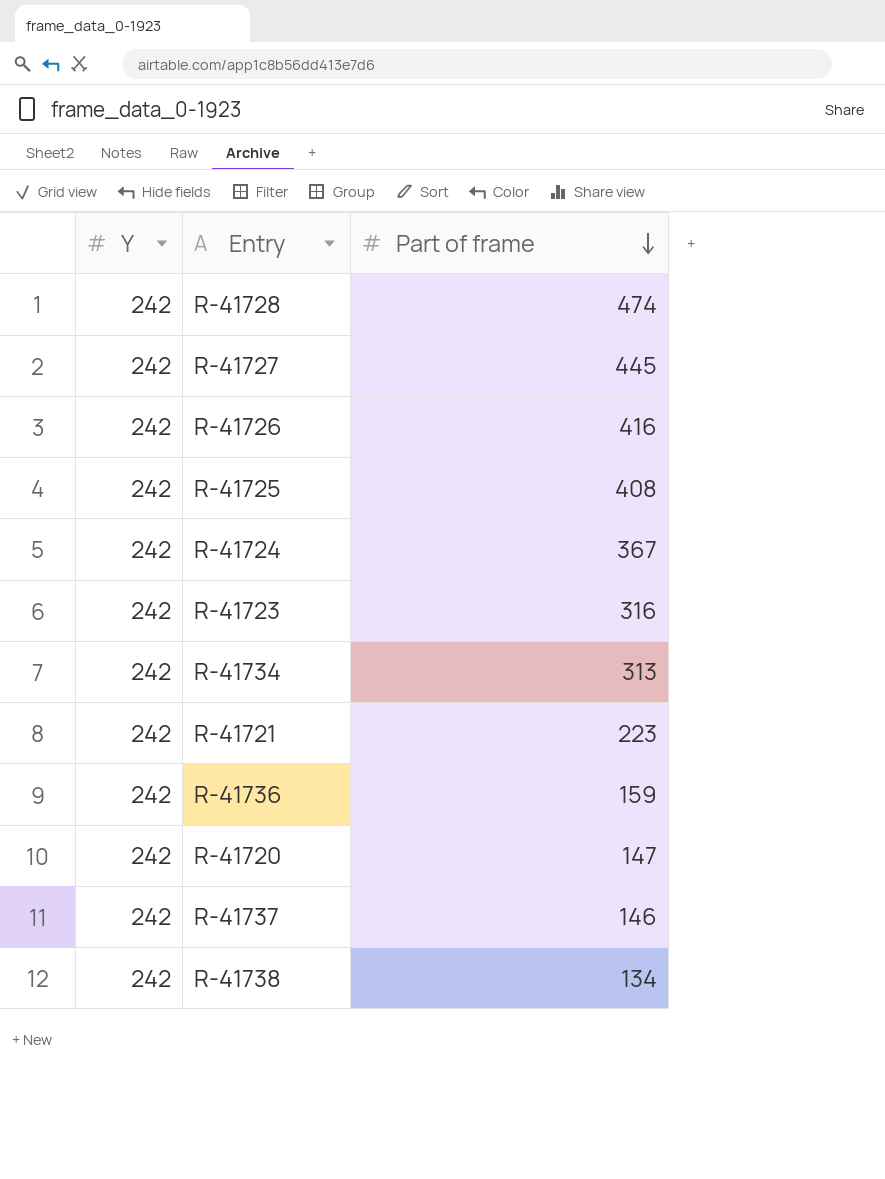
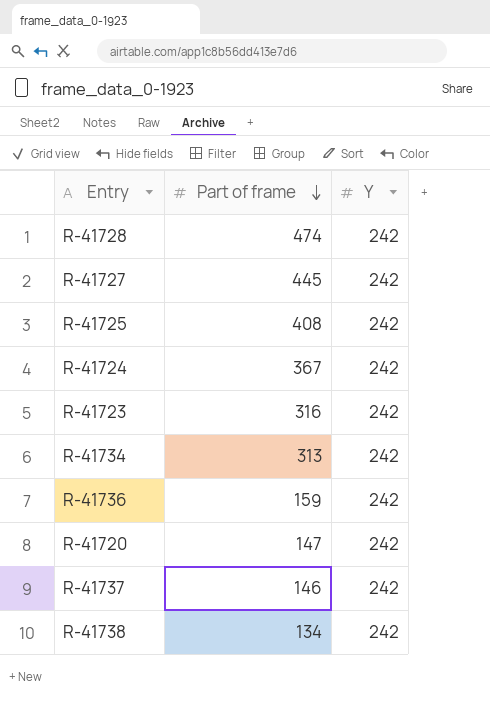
column Y | position: 1 -> 3
row R-41726: 242 | 416 -> none
row R-41721: 242 | 223 -> none

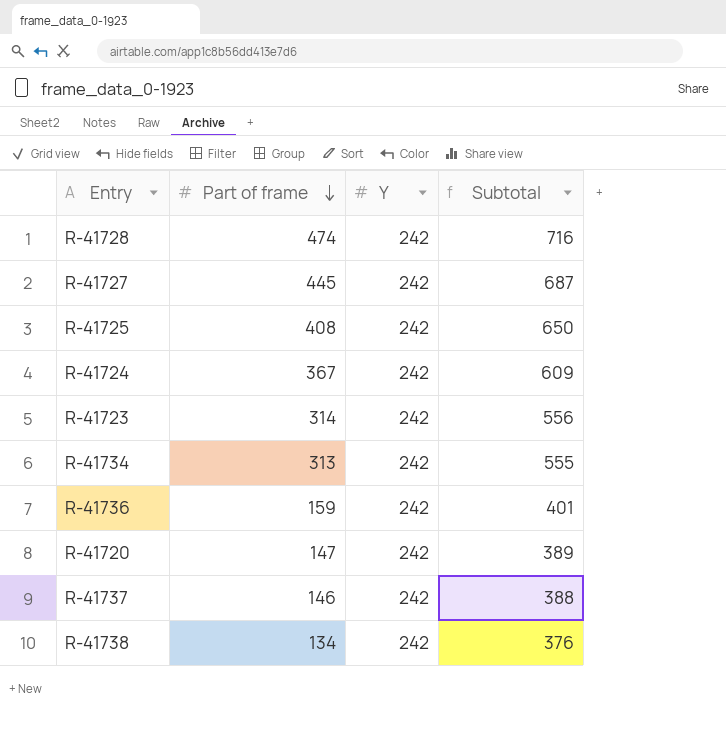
column Subtotal | formula: none -> [Part of frame] + [Y]
R-41723 | Part of frame: 316 -> 314

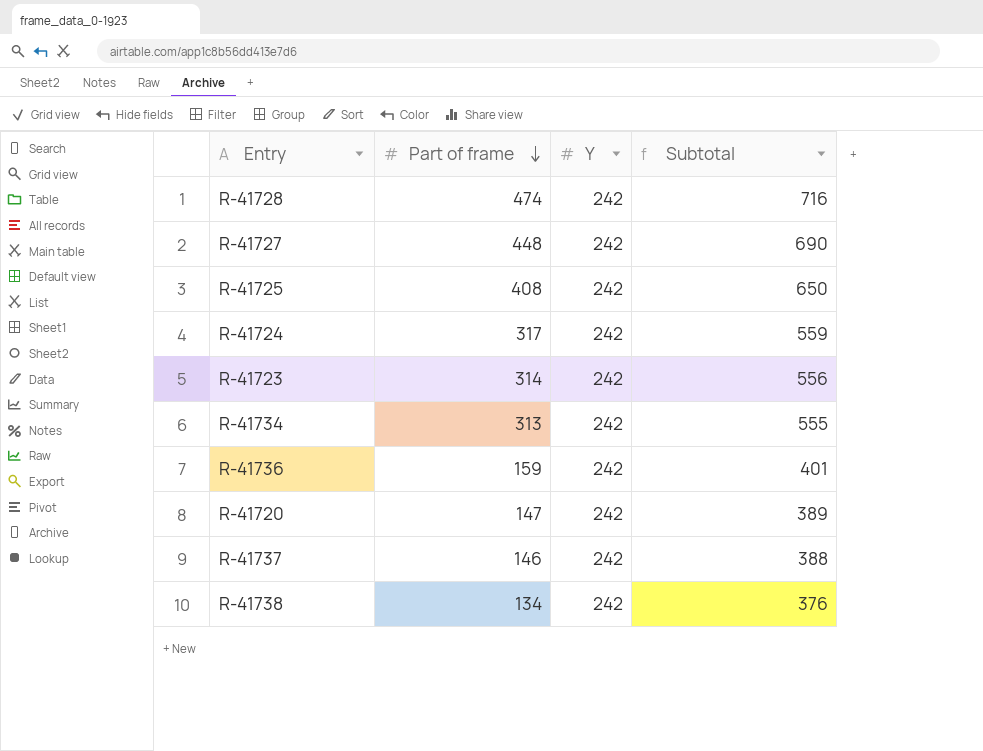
R-41727 | Part of frame: 445 -> 448
R-41727 | Subtotal: 687 -> 690
R-41724 | Part of frame: 367 -> 317
R-41724 | Subtotal: 609 -> 559

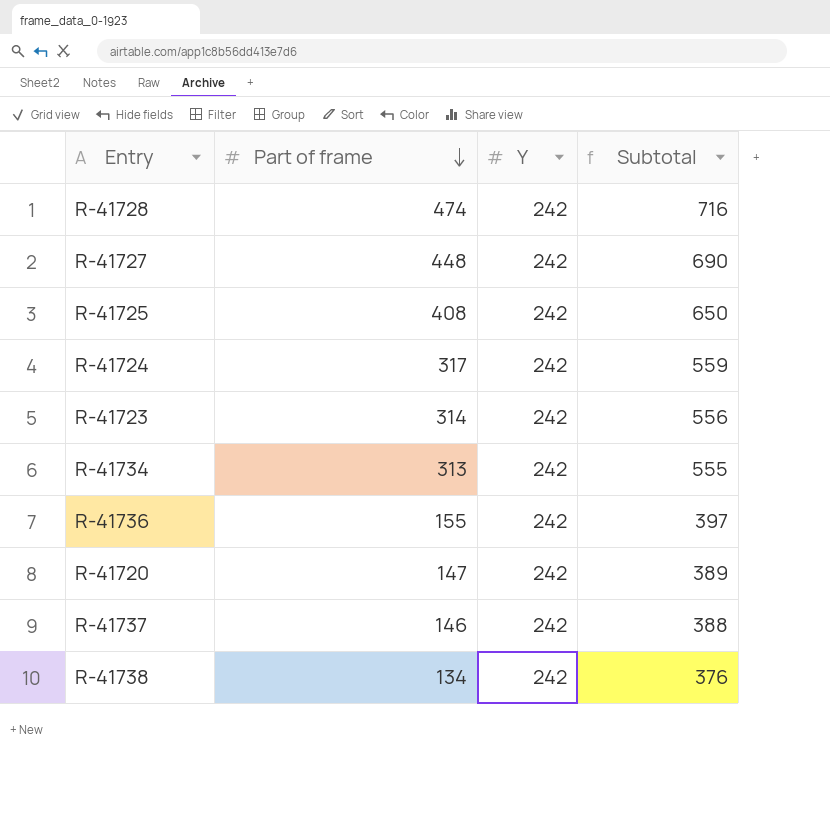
R-41736 | Part of frame: 159 -> 155
R-41736 | Subtotal: 401 -> 397

